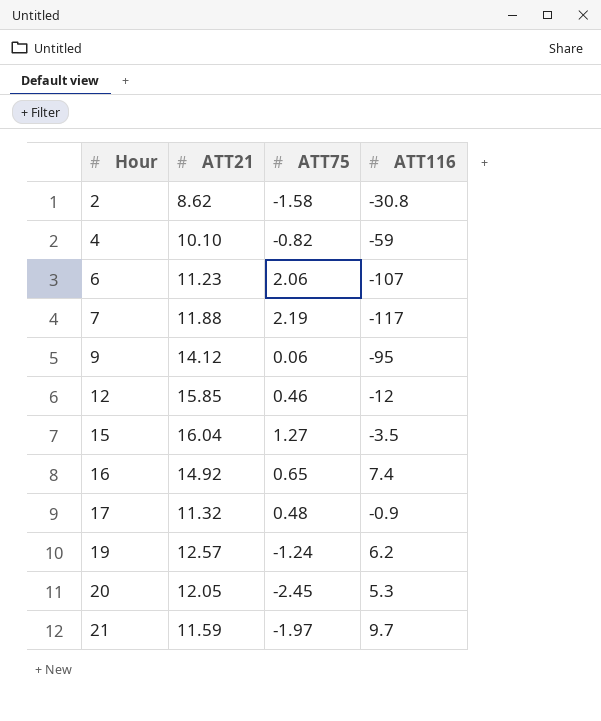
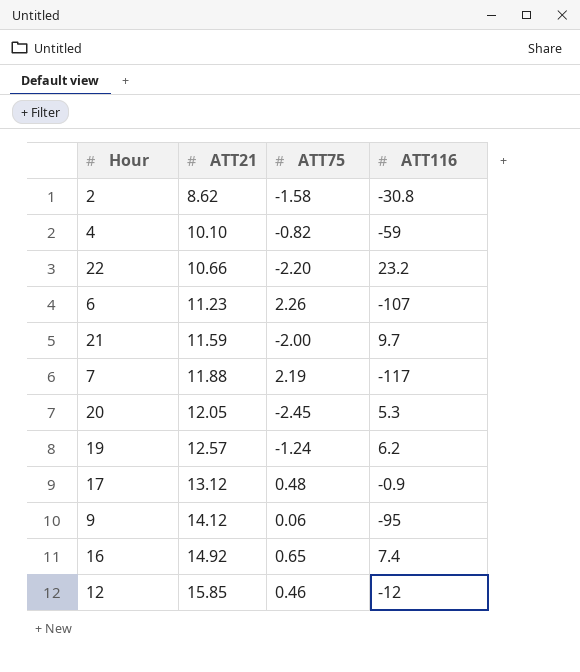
row order: Hour ascending -> ATT21 ascending
row 15: 16.04 | 1.27 | -3.5 -> none
row 22: none -> 10.66 | -2.20 | 23.2
6 | ATT75: 2.06 -> 2.26
21 | ATT75: -1.97 -> -2.00
17 | ATT21: 11.32 -> 13.12

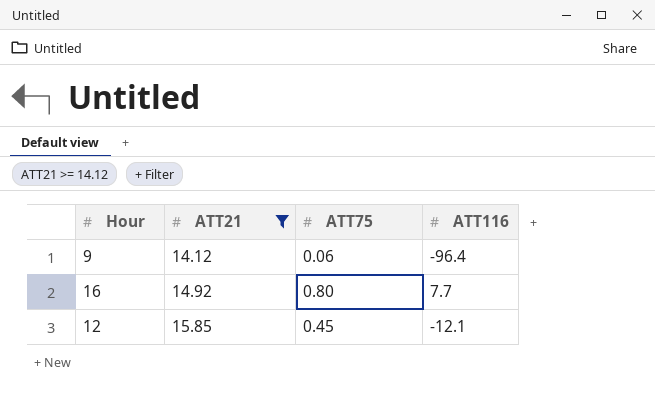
filter: none -> ATT21 >= 14.12
9 | ATT116: -95 -> -96.4
16 | ATT75: 0.65 -> 0.80
16 | ATT116: 7.4 -> 7.7
12 | ATT75: 0.46 -> 0.45
12 | ATT116: -12 -> -12.1

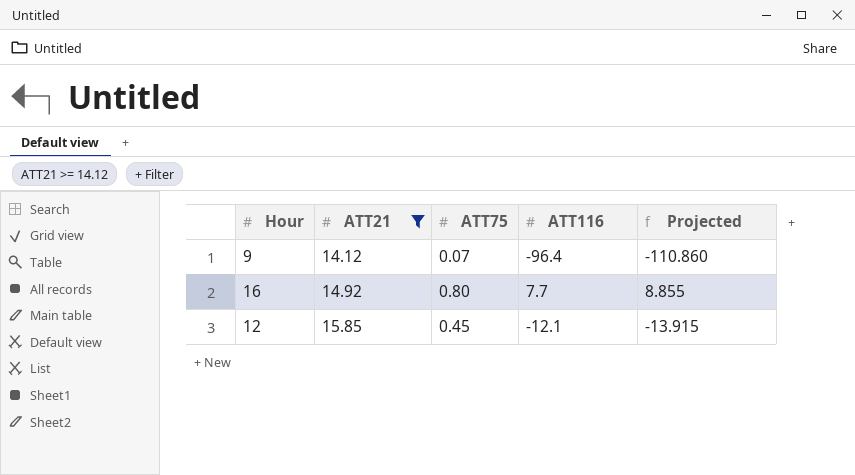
column Projected | formula: none -> [ATT116] * 1.15
9 | ATT75: 0.06 -> 0.07

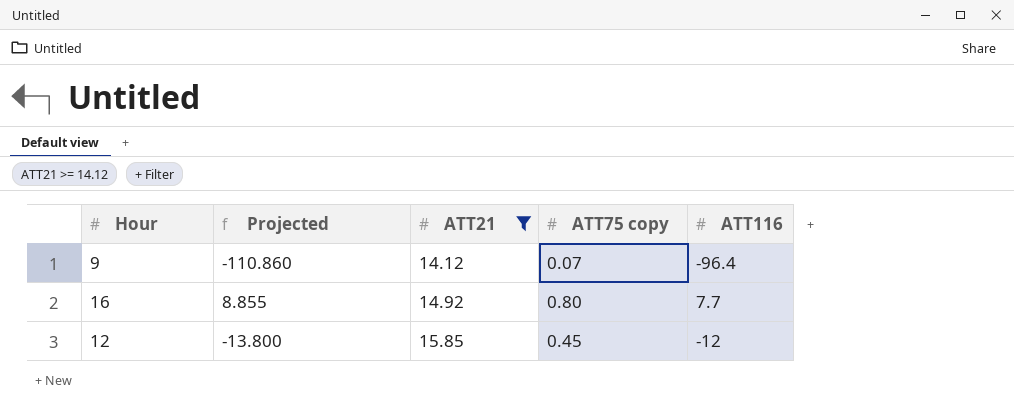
column Projected | position: 5 -> 2
column name: ATT75 -> ATT75 copy
12 | Projected: -13.915 -> -13.800
12 | ATT116: -12.1 -> -12

